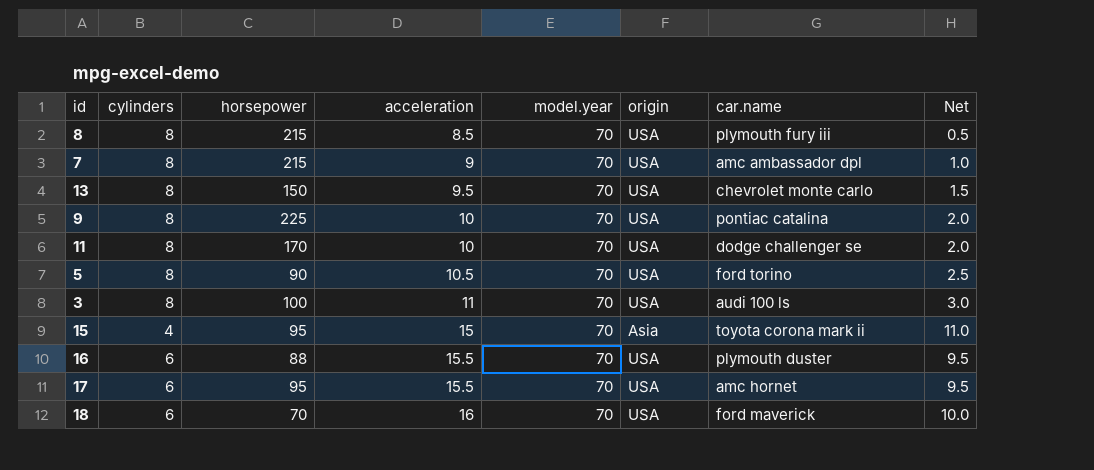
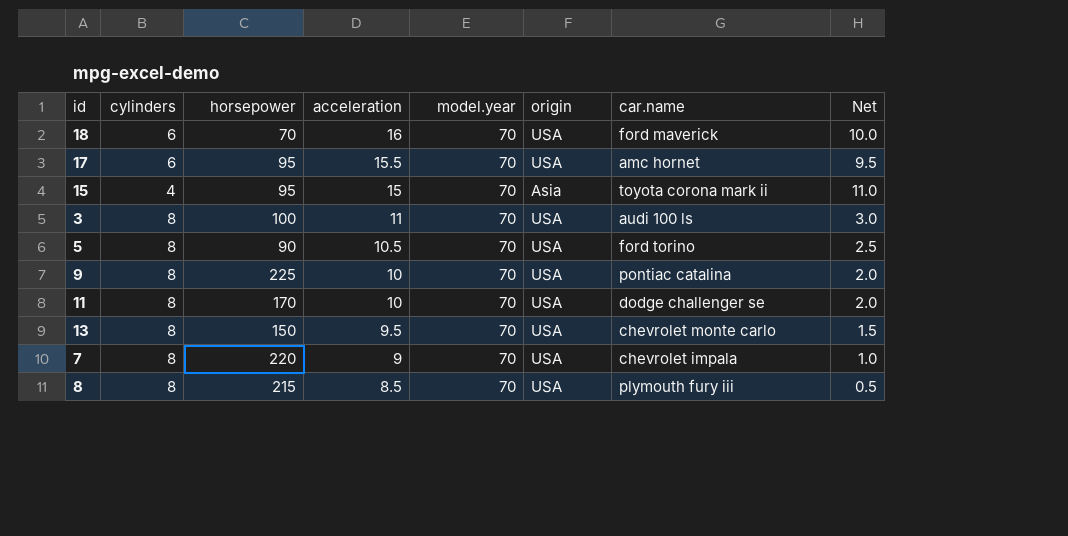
row order: acceleration ascending -> acceleration descending
row 16: 6 | 88 | 15.5 | 70 | USA | plymouth duster | 9.5 -> none
7 | horsepower: 215 -> 220
7 | car.name: amc ambassador dpl -> chevrolet impala

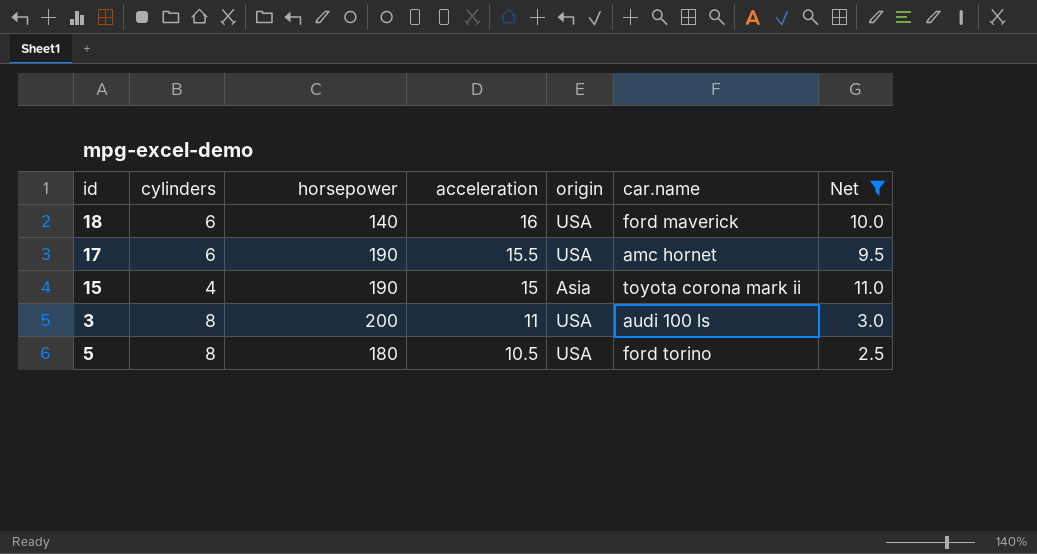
filter: none -> Net >= 2.5
column model.year | position: 5 -> none
18 | horsepower: 70 -> 140
17 | horsepower: 95 -> 190
15 | horsepower: 95 -> 190
3 | horsepower: 100 -> 200
5 | horsepower: 90 -> 180

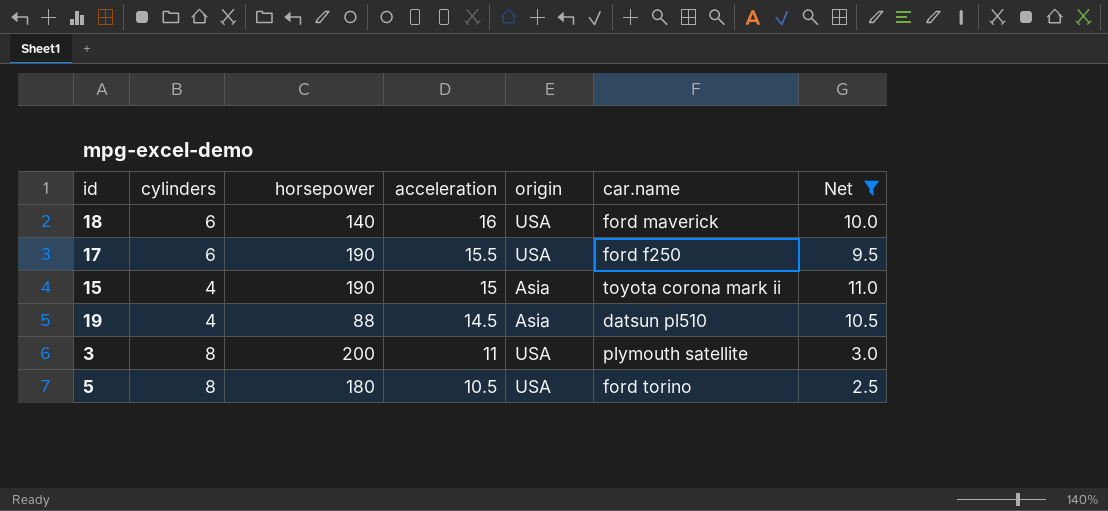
17 | car.name: amc hornet -> ford f250
row 19: none -> 4 | 88 | 14.5 | Asia | datsun pl510 | 10.5
3 | car.name: audi 100 ls -> plymouth satellite

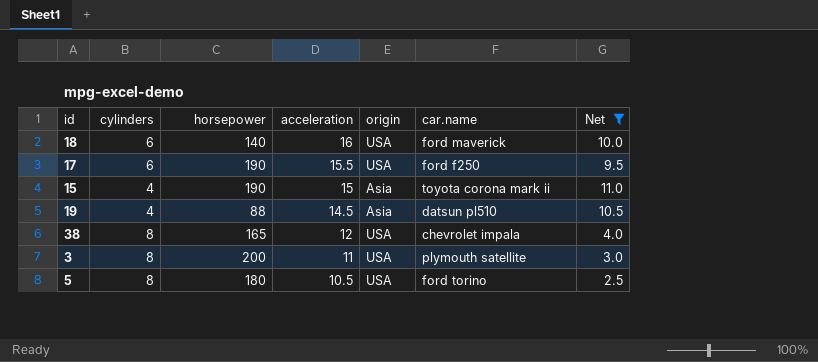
row 38: none -> 8 | 165 | 12 | USA | chevrolet impala | 4.0

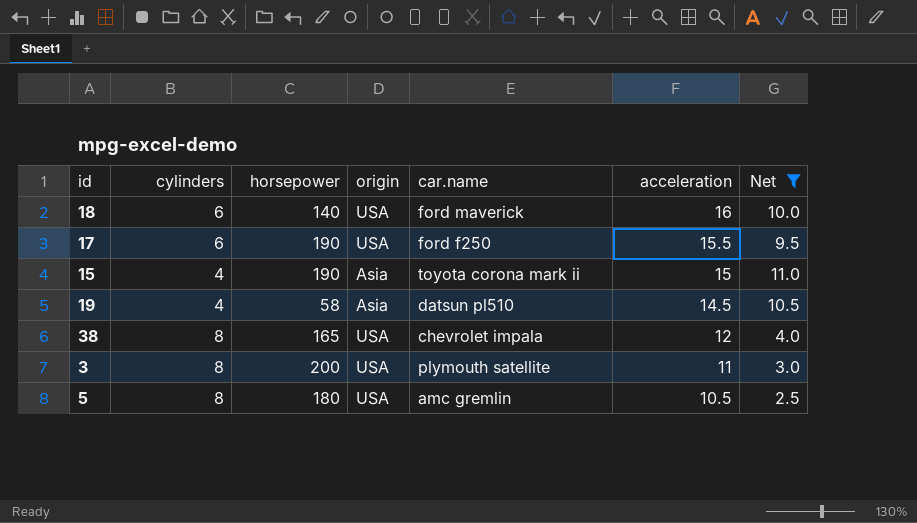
column acceleration | position: 4 -> 6
19 | horsepower: 88 -> 58
5 | car.name: ford torino -> amc gremlin

